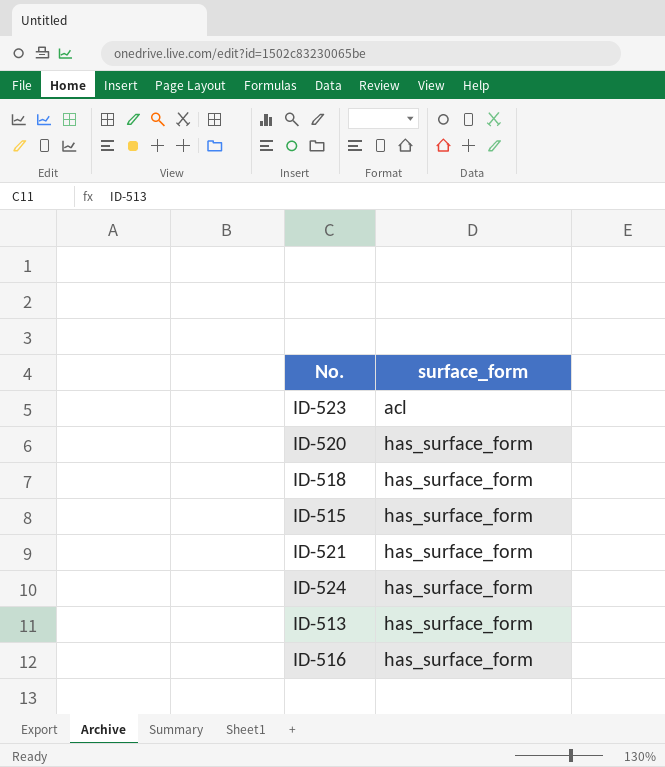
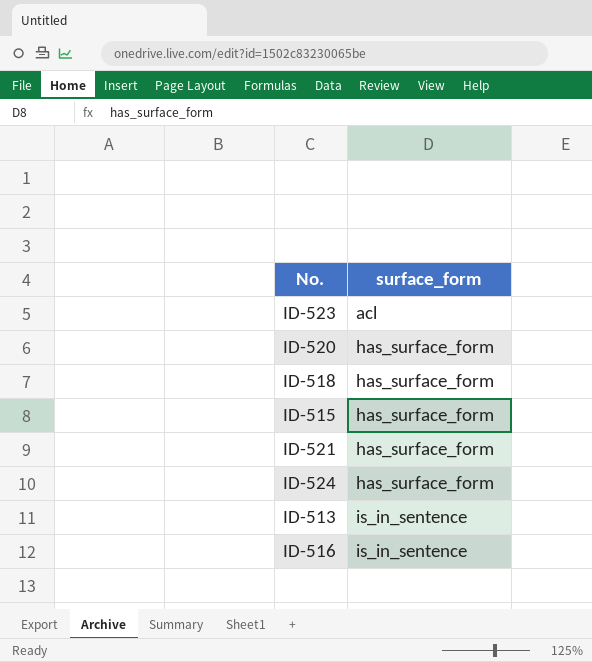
ID-513 | surface_form: has_surface_form -> is_in_sentence
ID-516 | surface_form: has_surface_form -> is_in_sentence

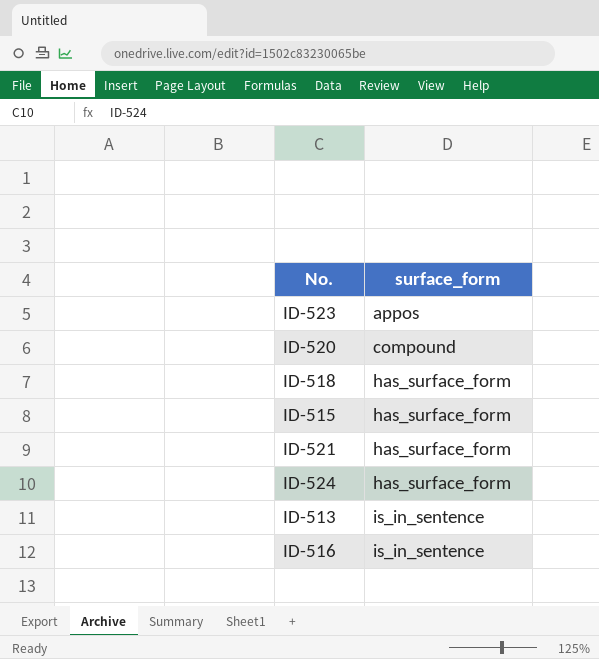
ID-523 | surface_form: acl -> appos
ID-520 | surface_form: has_surface_form -> compound

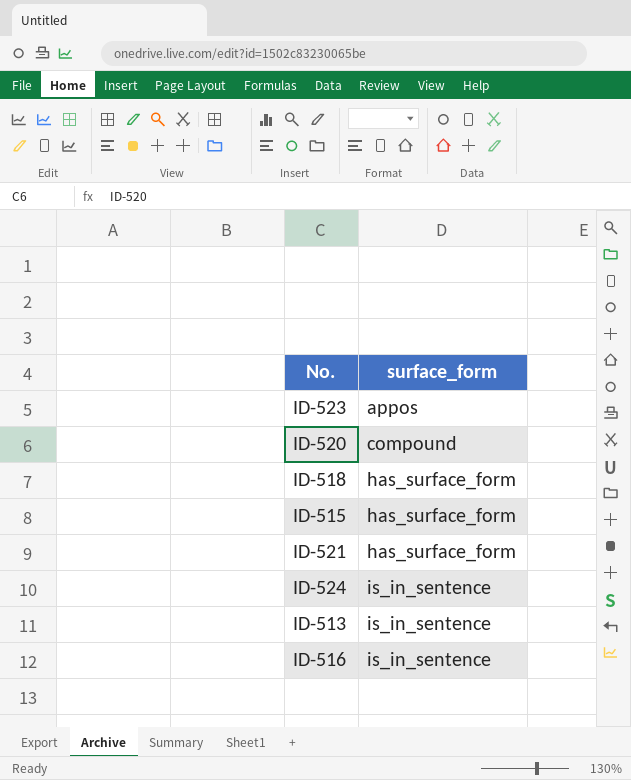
ID-524 | surface_form: has_surface_form -> is_in_sentence

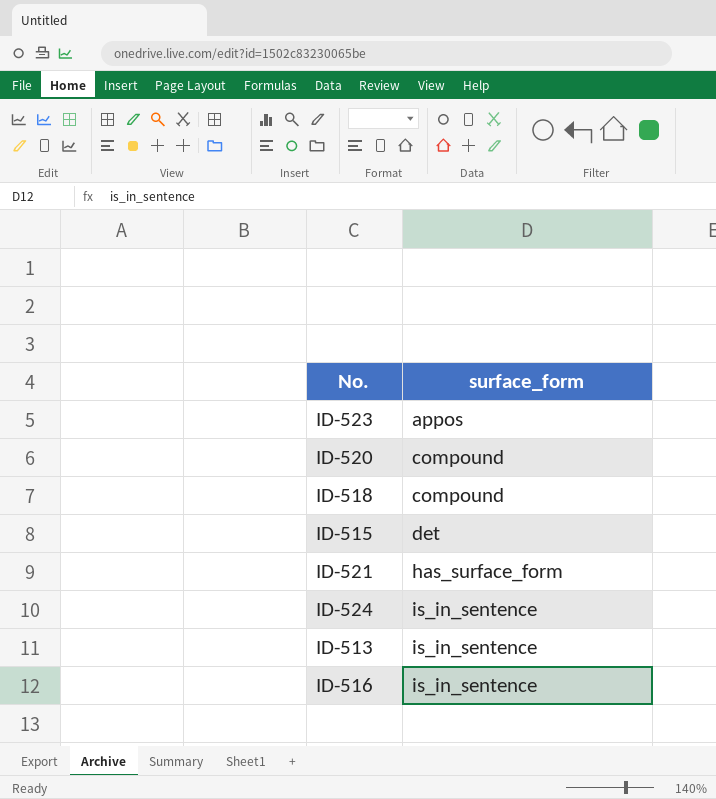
ID-518 | surface_form: has_surface_form -> compound
ID-515 | surface_form: has_surface_form -> det

